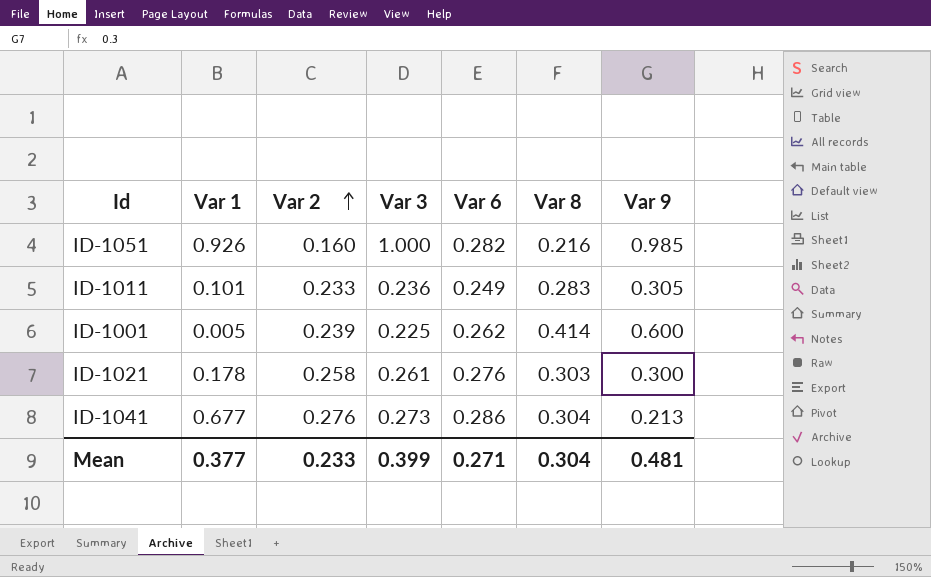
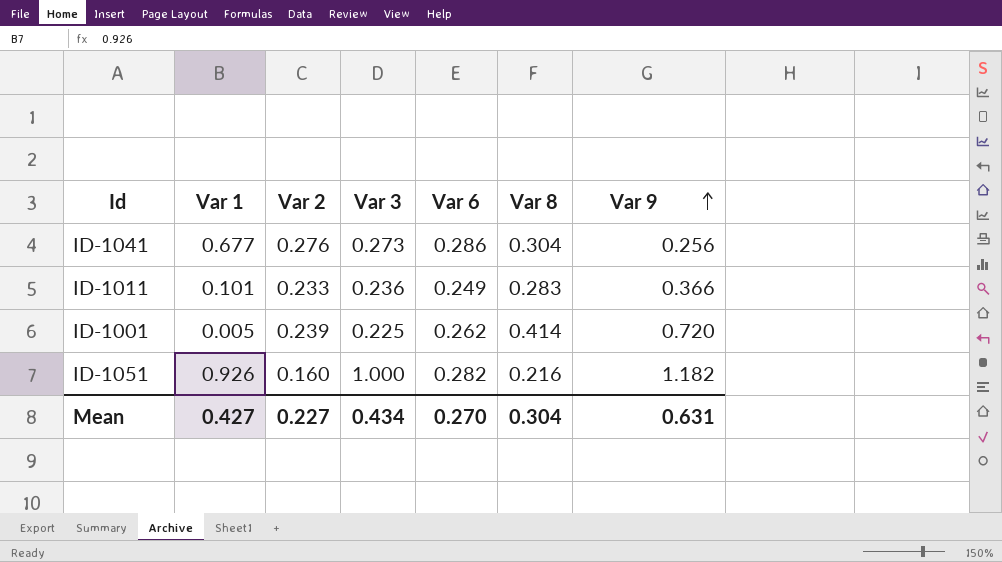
row order: Var 2 ascending -> Var 9 ascending
row ID-1021: 0.178 | 0.258 | 0.261 | 0.276 | 0.303 | 0.300 -> none
ID-1041 | Var 9: 0.213 -> 0.256
ID-1011 | Var 9: 0.305 -> 0.366
ID-1001 | Var 9: 0.600 -> 0.720
ID-1051 | Var 9: 0.985 -> 1.182
Mean | Var 1: 0.377 -> 0.427
Mean | Var 2: 0.233 -> 0.227
Mean | Var 3: 0.399 -> 0.434
Mean | Var 6: 0.271 -> 0.270
Mean | Var 9: 0.481 -> 0.631

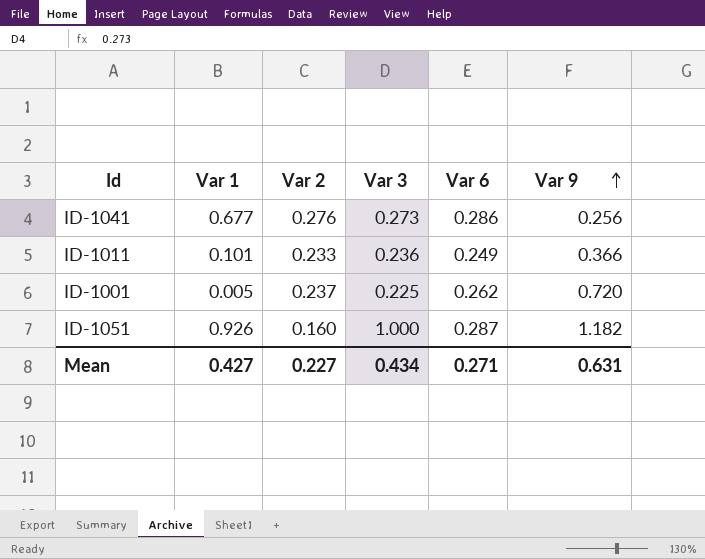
column Var 8 | position: 6 -> none
ID-1001 | Var 2: 0.239 -> 0.237
ID-1051 | Var 6: 0.282 -> 0.287
Mean | Var 6: 0.270 -> 0.271

